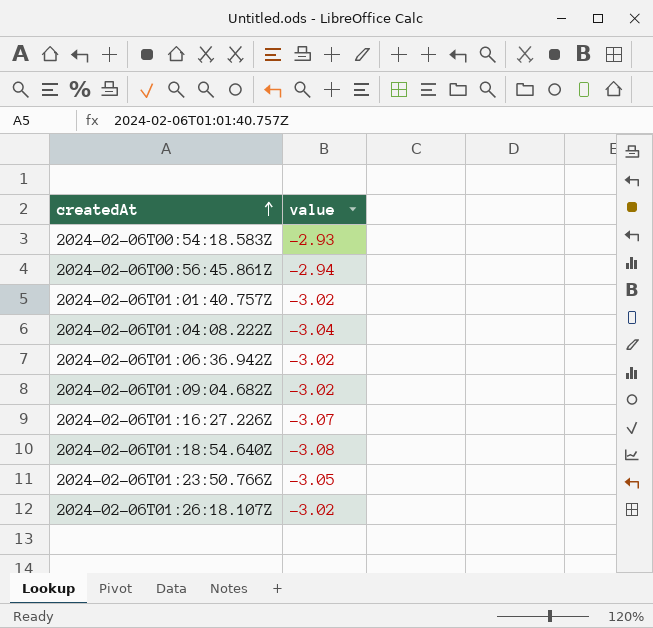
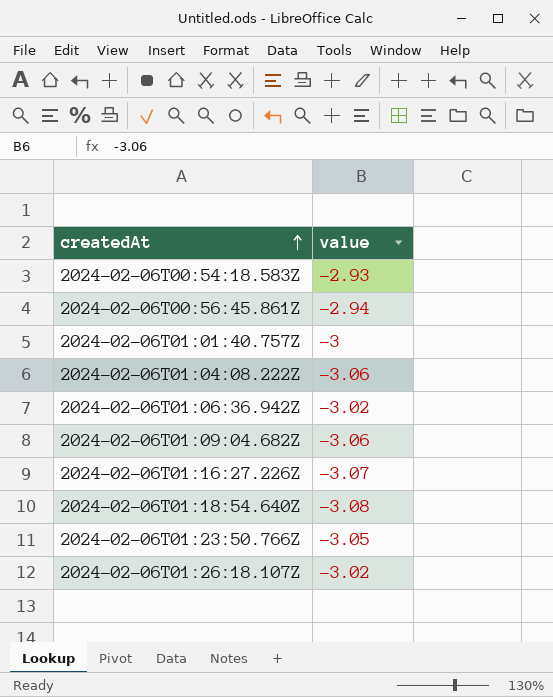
2024-02-06T01:01:40.757Z | value: -3.02 -> -3
2024-02-06T01:04:08.222Z | value: -3.04 -> -3.06
2024-02-06T01:09:04.682Z | value: -3.02 -> -3.06

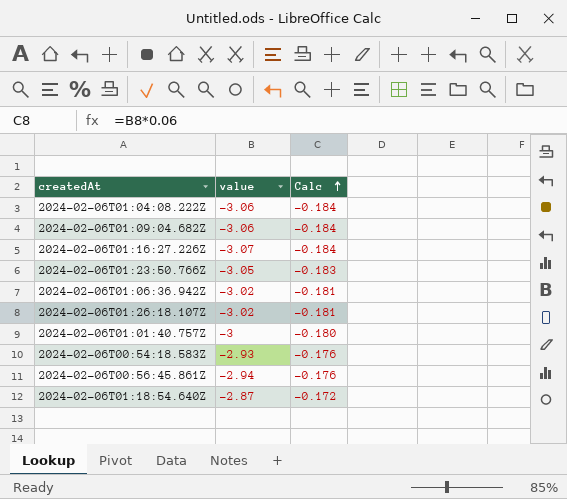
row order: createdAt ascending -> Calc ascending
column Calc | formula: none -> [value] * 0.06
2024-02-06T01:18:54.640Z | value: -3.08 -> -2.87

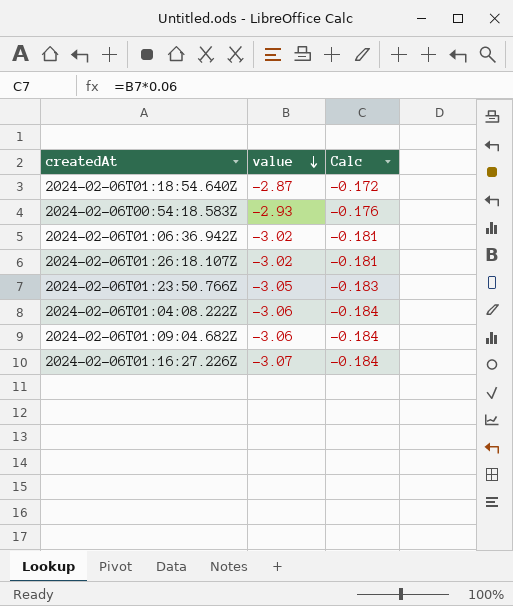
row order: Calc ascending -> value descending
row 2024-02-06T01:01:40.757Z: -3 | -0.180 -> none
row 2024-02-06T00:56:45.861Z: -2.94 | -0.176 -> none

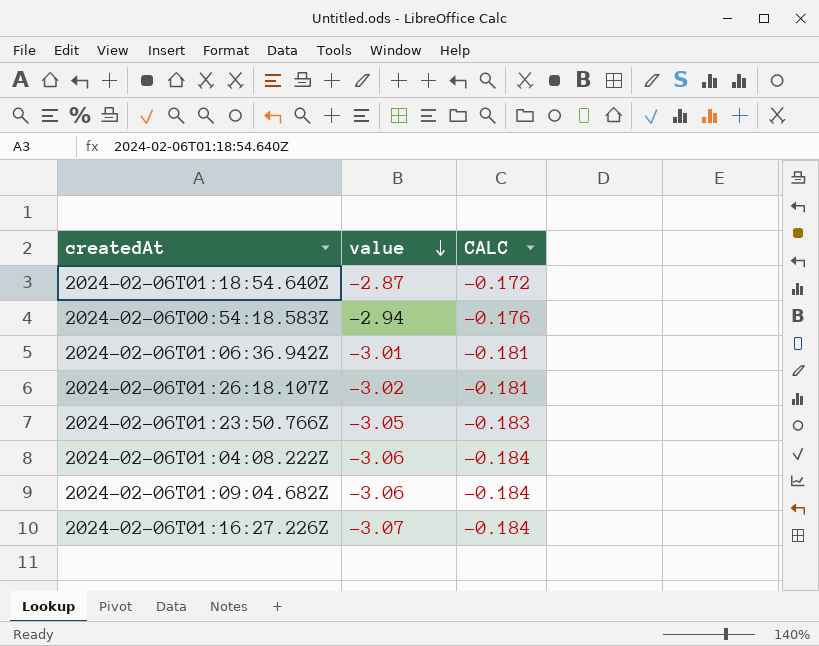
column name: Calc -> CALC
2024-02-06T00:54:18.583Z | value: -2.93 -> -2.94
2024-02-06T01:06:36.942Z | value: -3.02 -> -3.01

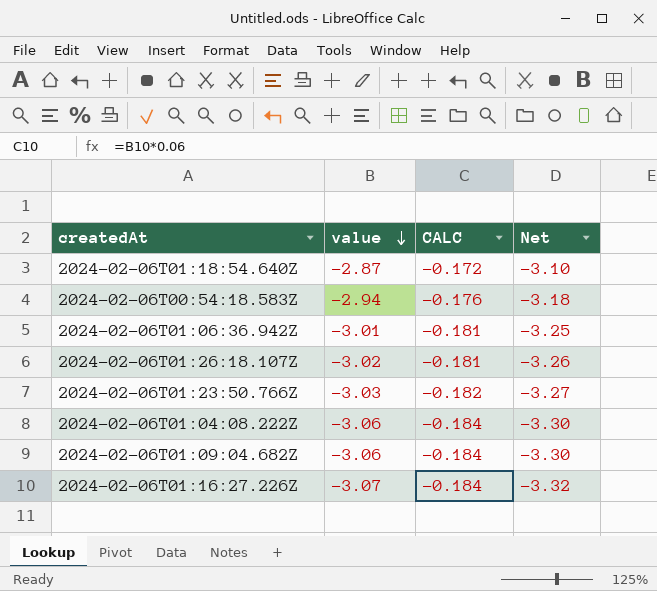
column Net | formula: none -> [value] * 1.08
2024-02-06T01:23:50.766Z | value: -3.05 -> -3.03
2024-02-06T01:23:50.766Z | CALC: -0.183 -> -0.182

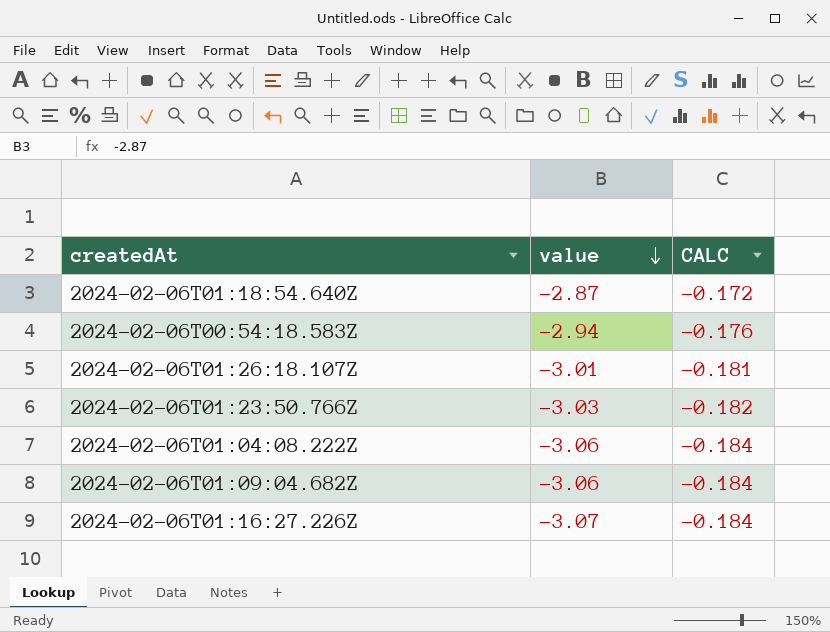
column Net | formula: [value] * 1.08 -> none
row 2024-02-06T01:06:36.942Z: -3.01 | -0.181 | -3.25 -> none
2024-02-06T01:26:18.107Z | value: -3.02 -> -3.01

